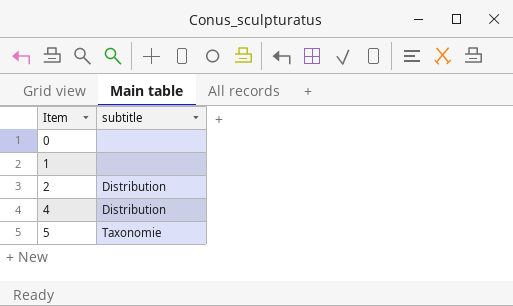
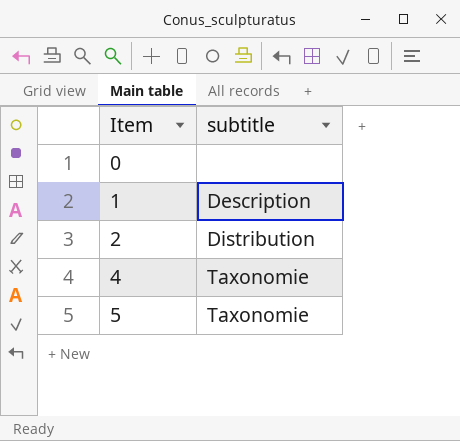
1 | subtitle: none -> Description
4 | subtitle: Distribution -> Taxonomie

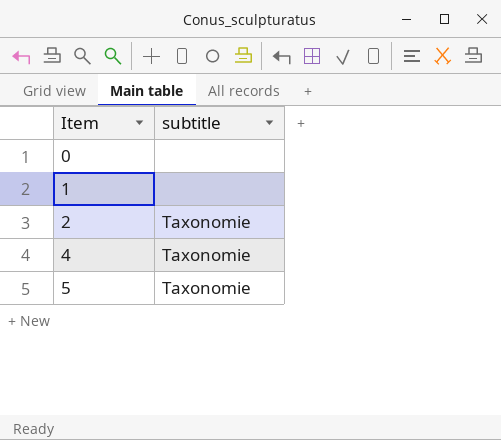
1 | subtitle: Description -> none
2 | subtitle: Distribution -> Taxonomie

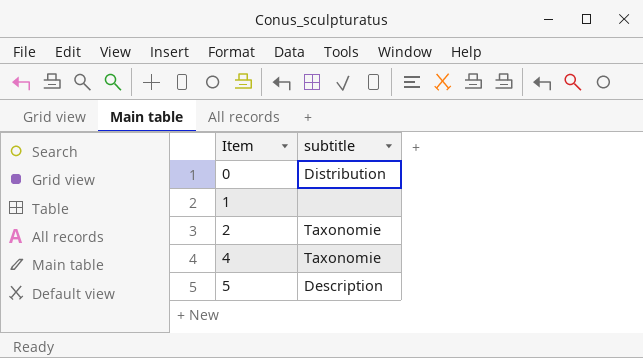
0 | subtitle: none -> Distribution
5 | subtitle: Taxonomie -> Description

